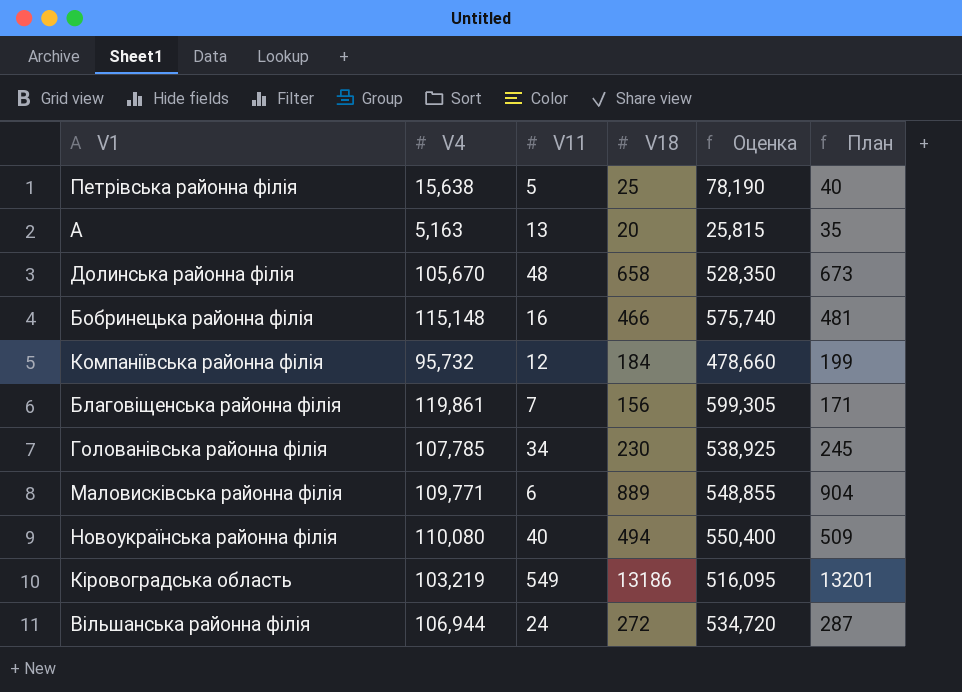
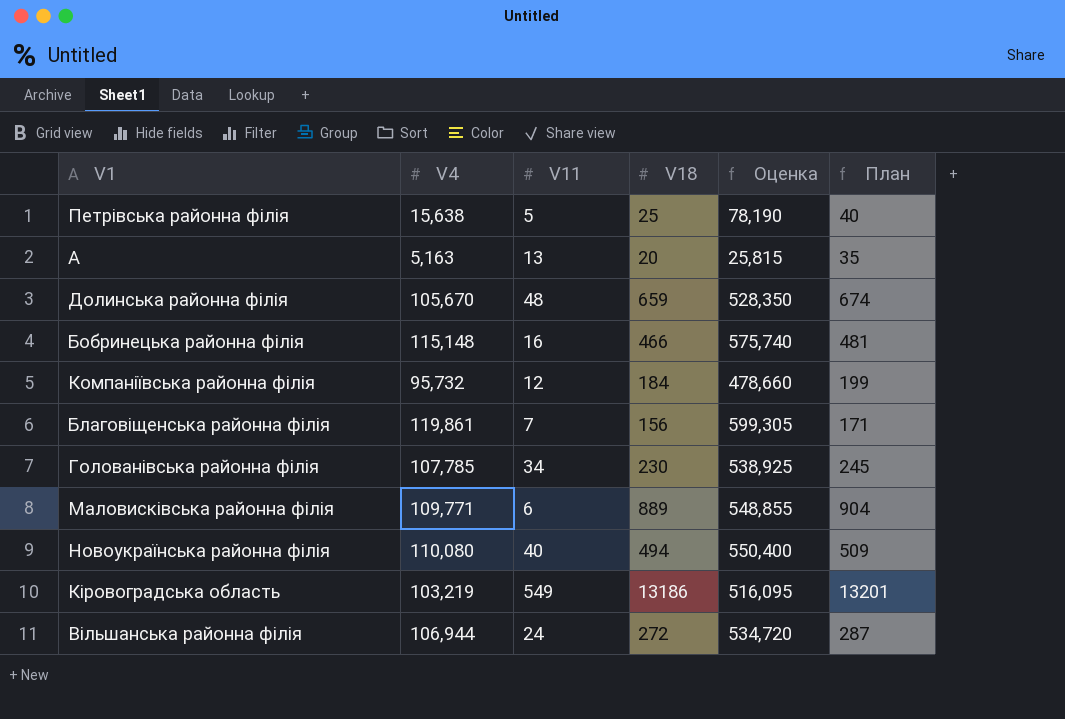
Долинська районна філія | V18: 658 -> 659
Долинська районна філія | План: 673 -> 674

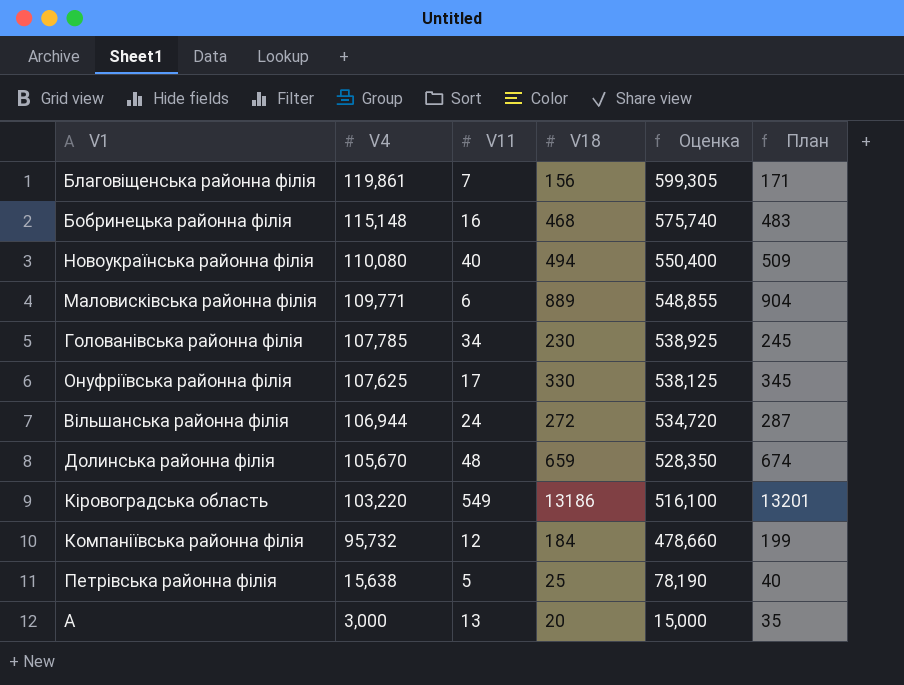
row order: none -> V4 descending
Бобринецька районна філія | V18: 466 -> 468
Бобринецька районна філія | План: 481 -> 483
row Онуфріївська районна філія: none -> 107,625 | 17 | 330 | 538,125 | 345
Кіровоградська область | V4: 103,219 -> 103,220
Кіровоградська область | Оценка: 516,095 -> 516,100
А | V4: 5,163 -> 3,000
А | Оценка: 25,815 -> 15,000

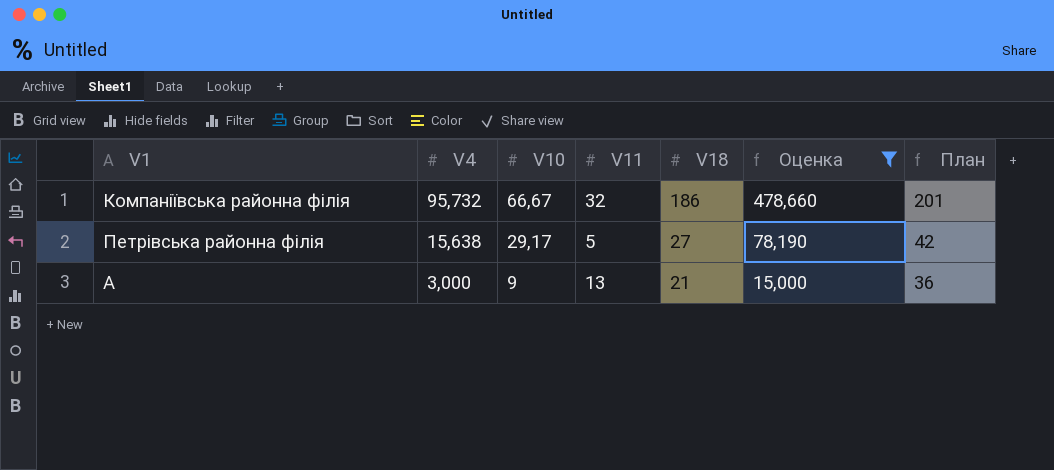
filter: none -> Оценка <= 478,660
column V10 | position: none -> 3
Компаніївська районна філія | V11: 12 -> 32
Компаніївська районна філія | V18: 184 -> 186
Компаніївська районна філія | План: 199 -> 201
Петрівська районна філія | V18: 25 -> 27
Петрівська районна філія | План: 40 -> 42
А | V18: 20 -> 21
А | План: 35 -> 36

